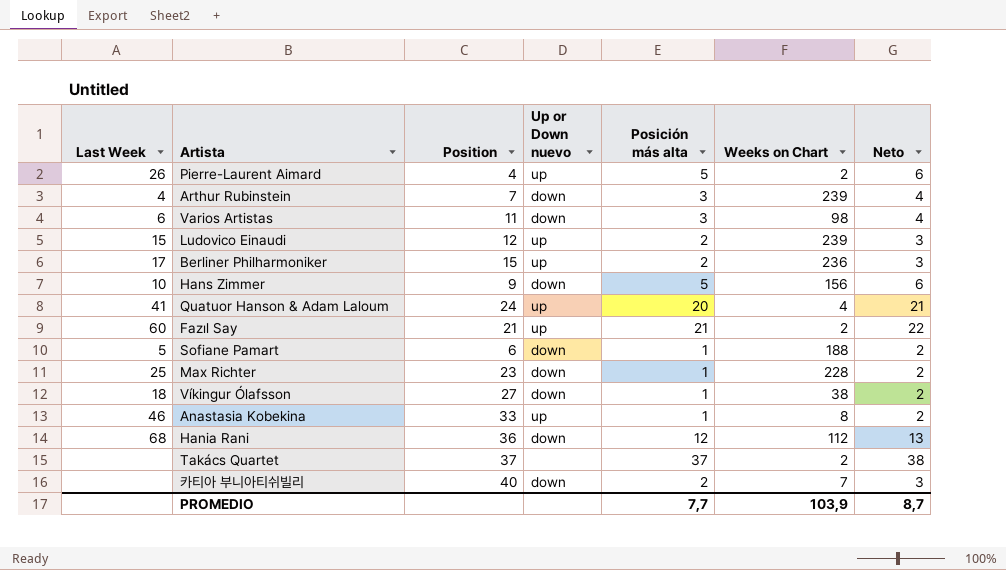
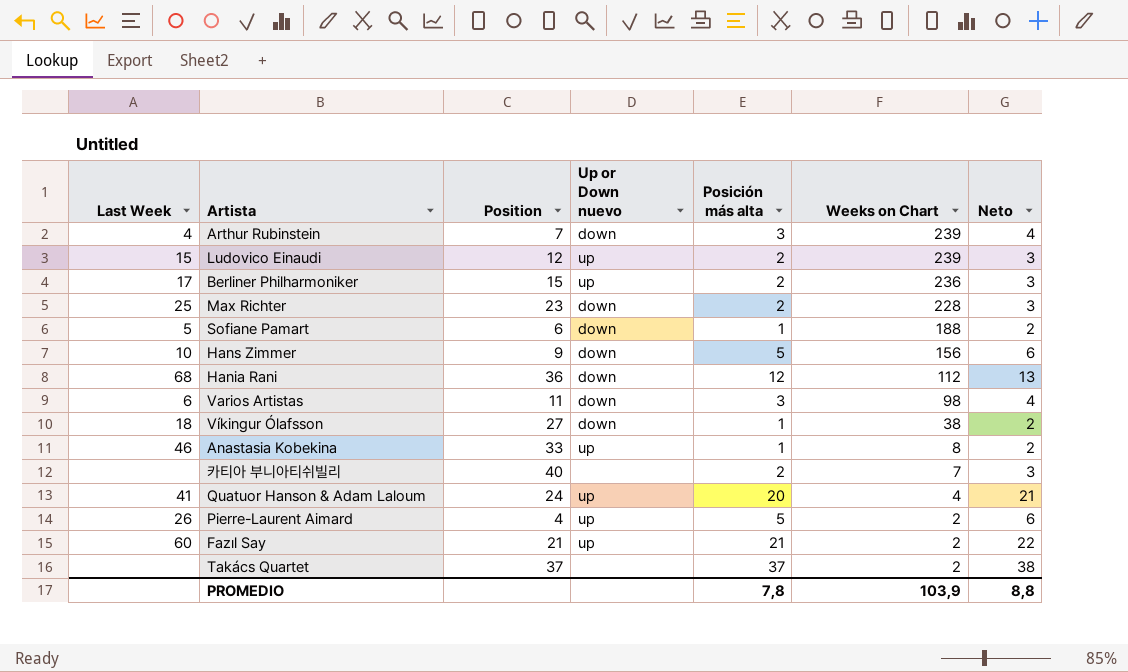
row order: none -> Weeks on Chart descending
Max Richter | Posición más alta: 1 -> 2
Max Richter | Neto: 2 -> 3
카티아 부니아티쉬빌리 | Up or Down nuevo: down -> none
PROMEDIO | Posición más alta: 7,7 -> 7,8
PROMEDIO | Neto: 8,7 -> 8,8

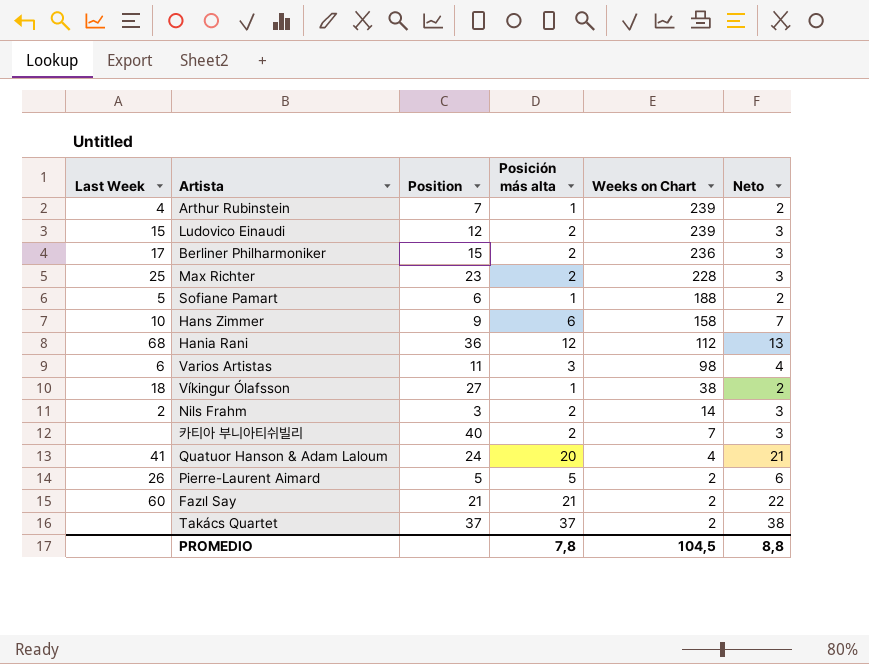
column Up or Down nuevo | position: 4 -> none
row Anastasia Kobekina: 46 | 33 | up | 1 | 8 | 2 -> none
Arthur Rubinstein | Posición más alta: 3 -> 1
Arthur Rubinstein | Neto: 4 -> 2
Hans Zimmer | Posición más alta: 5 -> 6
Hans Zimmer | Weeks on Chart: 156 -> 158
Hans Zimmer | Neto: 6 -> 7
row Nils Frahm: none -> 2 | 3 | 2 | 14 | 3
Pierre-Laurent Aimard | Position: 4 -> 5
PROMEDIO | Weeks on Chart: 103,9 -> 104,5

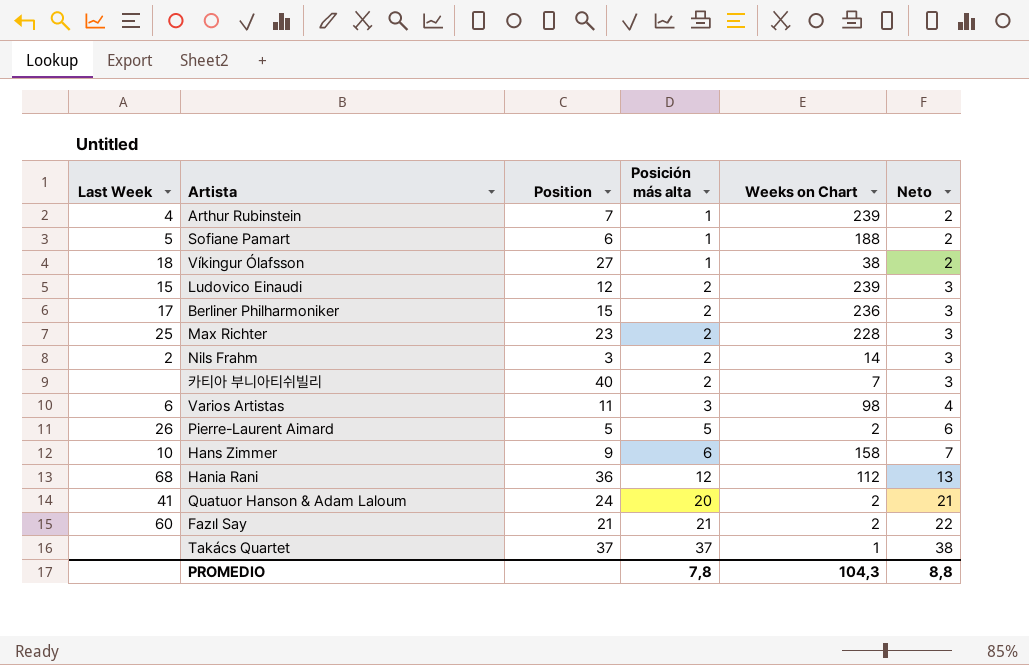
row order: Weeks on Chart descending -> Posición más alta ascending
Quatuor Hanson & Adam Laloum | Weeks on Chart: 4 -> 2
Takács Quartet | Weeks on Chart: 2 -> 1
PROMEDIO | Weeks on Chart: 104,5 -> 104,3

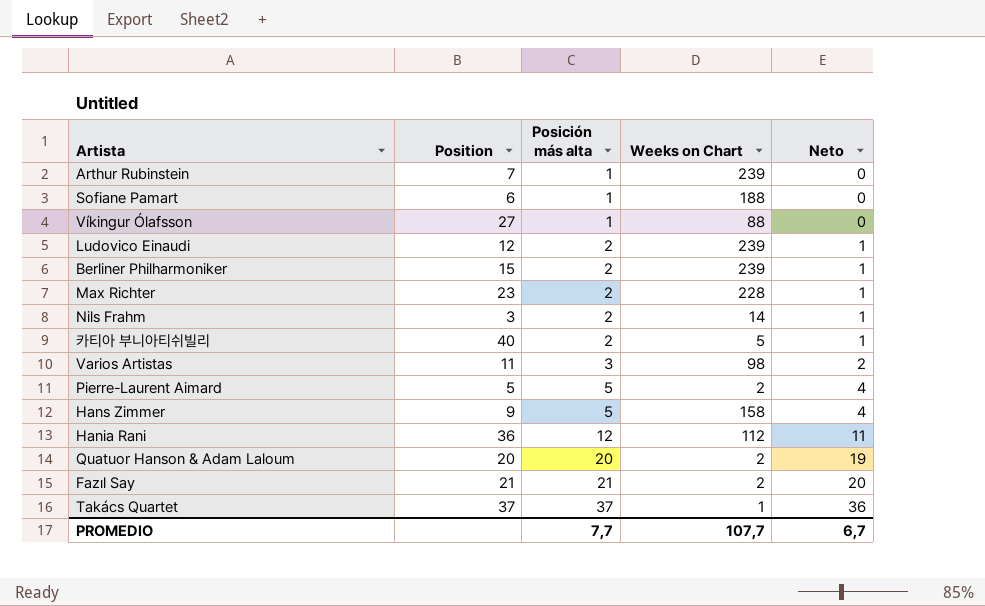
column Last Week | position: 1 -> none
column Neto | formula: [Posición más alta] + 1 -> [Posición más alta] - 1
Víkingur Ólafsson | Weeks on Chart: 38 -> 88
Berliner Philharmoniker | Weeks on Chart: 236 -> 239
카티아 부니아티쉬빌리 | Weeks on Chart: 7 -> 5
Hans Zimmer | Posición más alta: 6 -> 5
Quatuor Hanson & Adam Laloum | Position: 24 -> 20
PROMEDIO | Posición más alta: 7,8 -> 7,7
PROMEDIO | Weeks on Chart: 104,3 -> 107,7
PROMEDIO | Neto: 8,8 -> 6,7

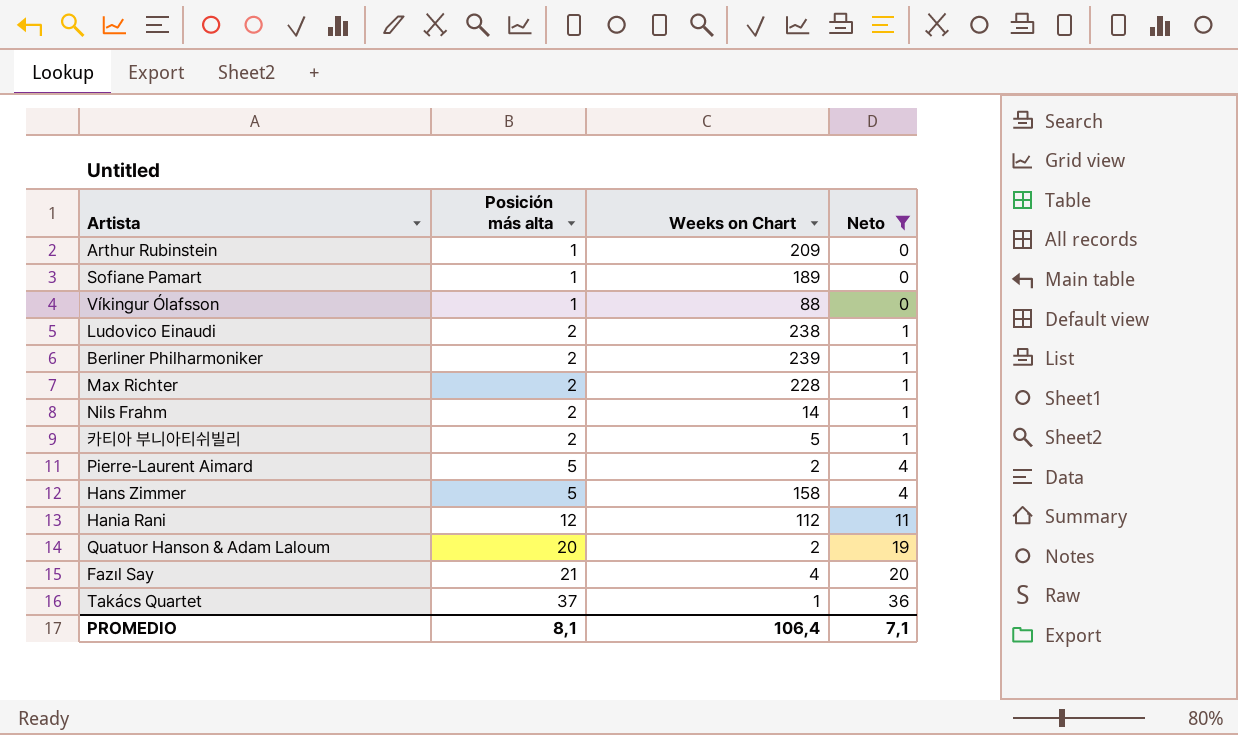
filter: none -> Neto != 2
column Position | position: 2 -> none
Arthur Rubinstein | Weeks on Chart: 239 -> 209
Sofiane Pamart | Weeks on Chart: 188 -> 189
Ludovico Einaudi | Weeks on Chart: 239 -> 238
Fazıl Say | Weeks on Chart: 2 -> 4
PROMEDIO | Posición más alta: 7,7 -> 8,1
PROMEDIO | Weeks on Chart: 107,7 -> 106,4
PROMEDIO | Neto: 6,7 -> 7,1

